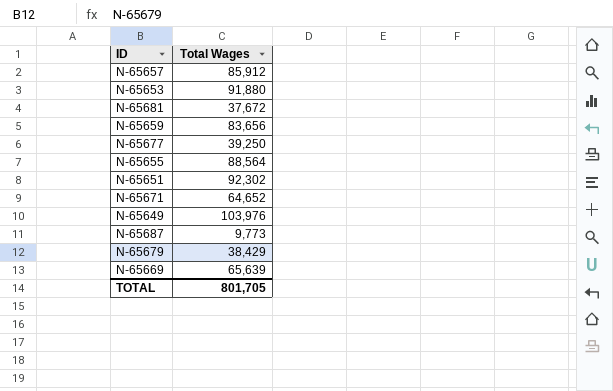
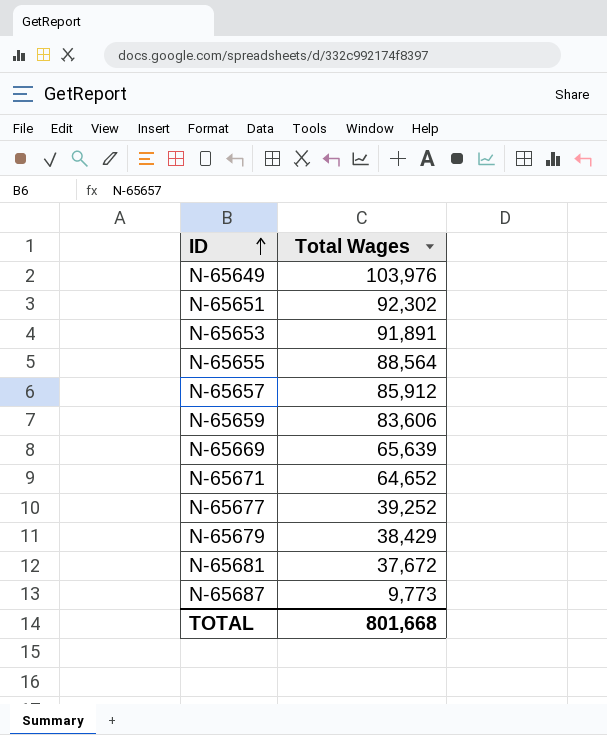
row order: none -> ID ascending
N-65653 | Total Wages: 91,880 -> 91,891
N-65659 | Total Wages: 83,656 -> 83,606
N-65677 | Total Wages: 39,250 -> 39,252
TOTAL | Total Wages: 801,705 -> 801,668

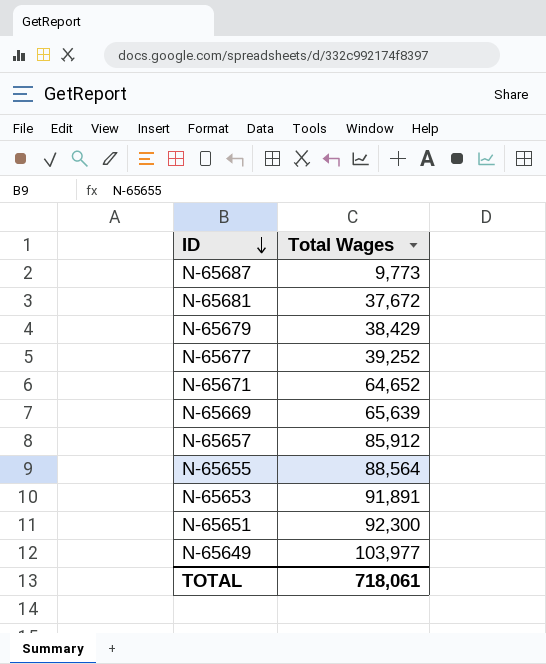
row order: ID ascending -> ID descending
row N-65659: 83,606 -> none
N-65651 | Total Wages: 92,302 -> 92,300
N-65649 | Total Wages: 103,976 -> 103,977
TOTAL | Total Wages: 801,668 -> 718,061

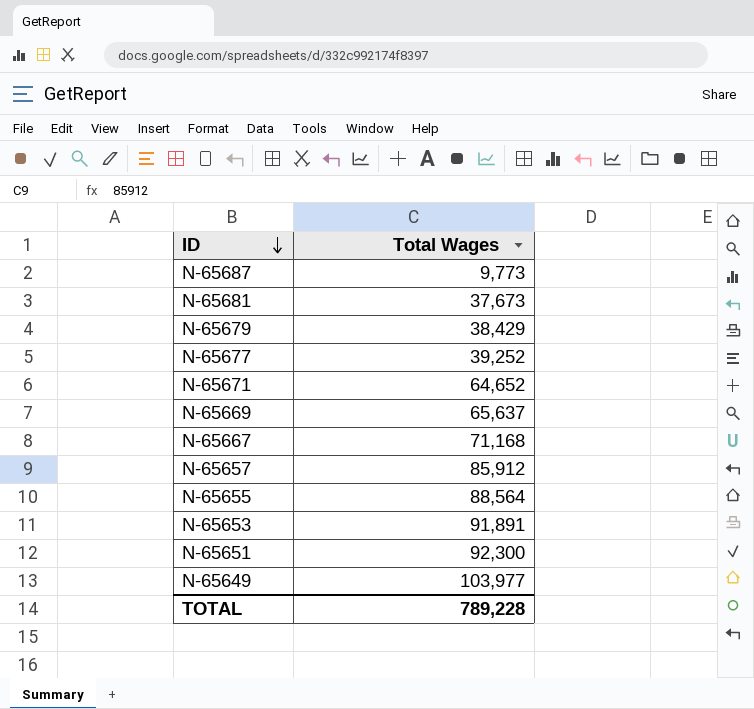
N-65681 | Total Wages: 37,672 -> 37,673
N-65669 | Total Wages: 65,639 -> 65,637
row N-65667: none -> 71,168
TOTAL | Total Wages: 718,061 -> 789,228

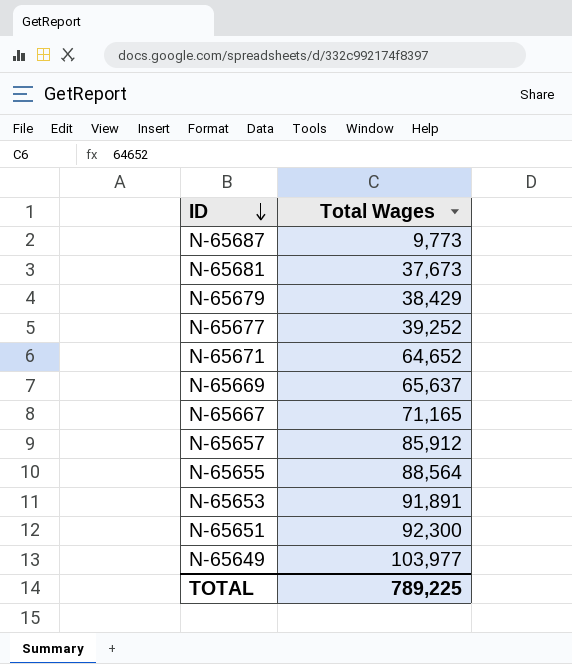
N-65667 | Total Wages: 71,168 -> 71,165
TOTAL | Total Wages: 789,228 -> 789,225

